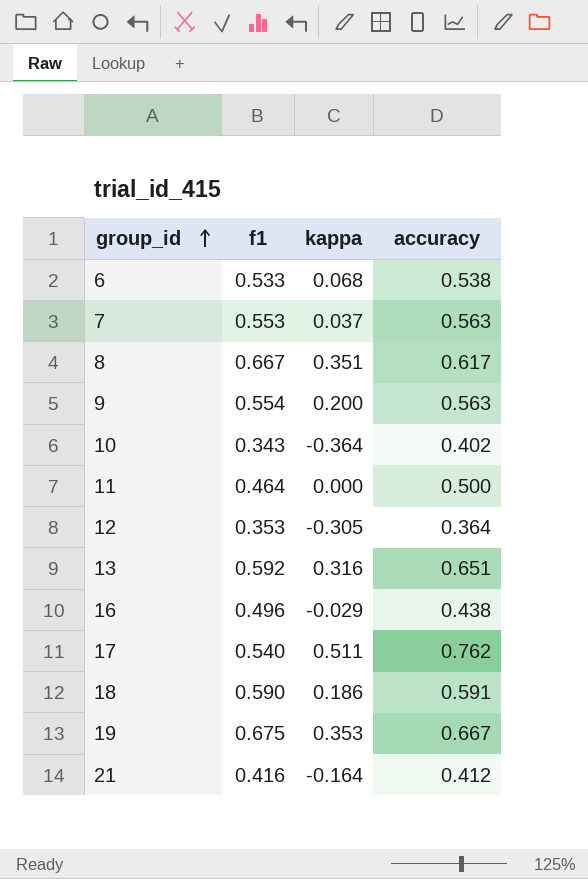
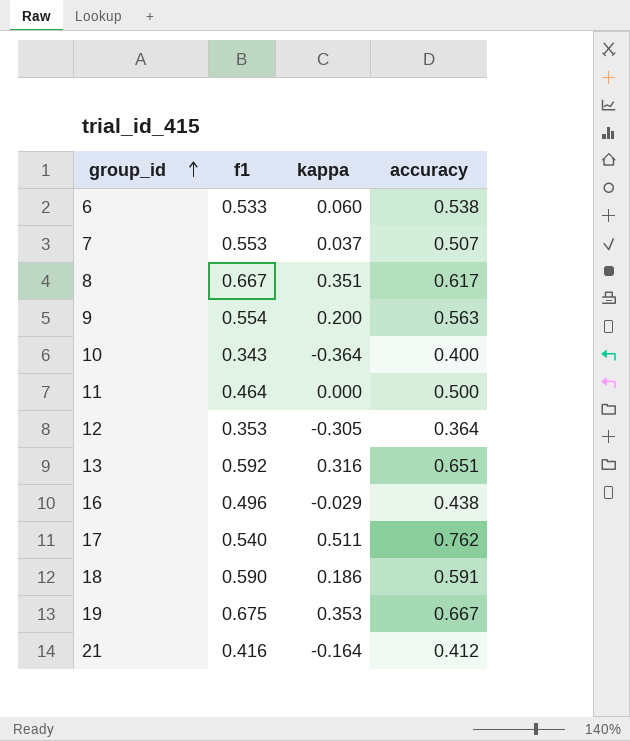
6 | kappa: 0.068 -> 0.060
7 | accuracy: 0.563 -> 0.507
10 | accuracy: 0.402 -> 0.400

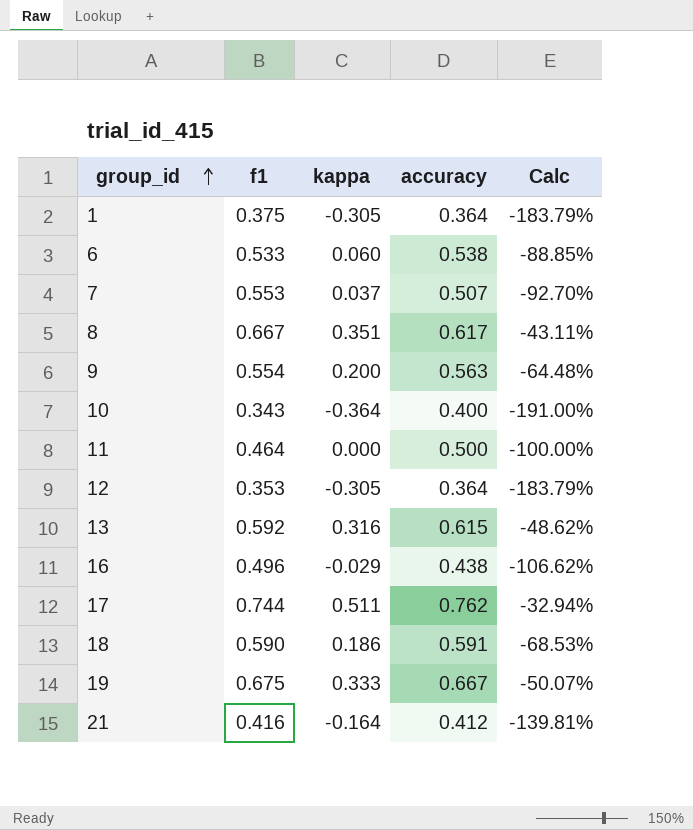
column Calc | formula: none -> ([kappa] - [accuracy]) / [accuracy]
row 1: none -> 0.375 | -0.305 | 0.364 | -183.79%
13 | accuracy: 0.651 -> 0.615
17 | f1: 0.540 -> 0.744
19 | kappa: 0.353 -> 0.333

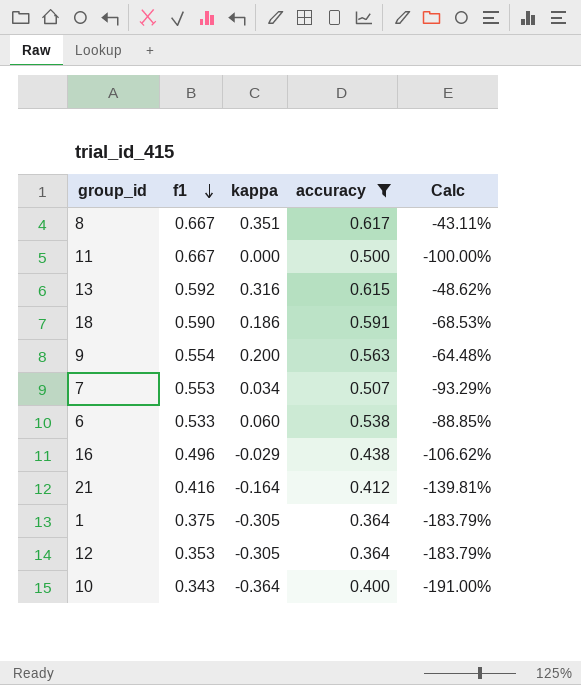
filter: none -> accuracy <= 0.617
row order: group_id ascending -> f1 descending
11 | f1: 0.464 -> 0.667
7 | kappa: 0.037 -> 0.034
7 | Calc: -92.70% -> -93.29%

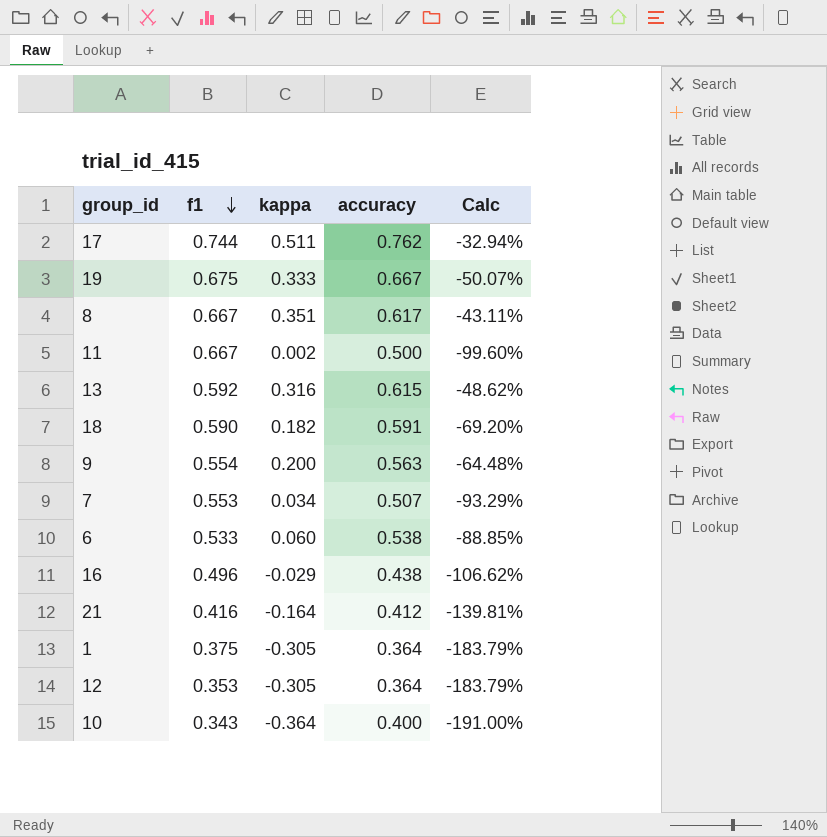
filter: accuracy <= 0.617 -> none
11 | kappa: 0.000 -> 0.002
11 | Calc: -100.00% -> -99.60%
18 | kappa: 0.186 -> 0.182
18 | Calc: -68.53% -> -69.20%

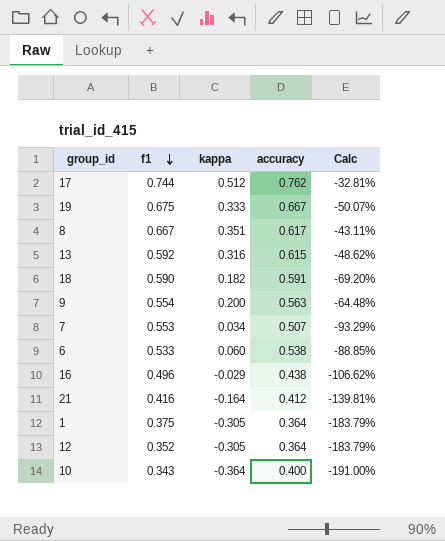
row 11: 0.667 | 0.002 | 0.500 | -99.60% -> none
17 | kappa: 0.511 -> 0.512
17 | Calc: -32.94% -> -32.81%
12 | f1: 0.353 -> 0.352

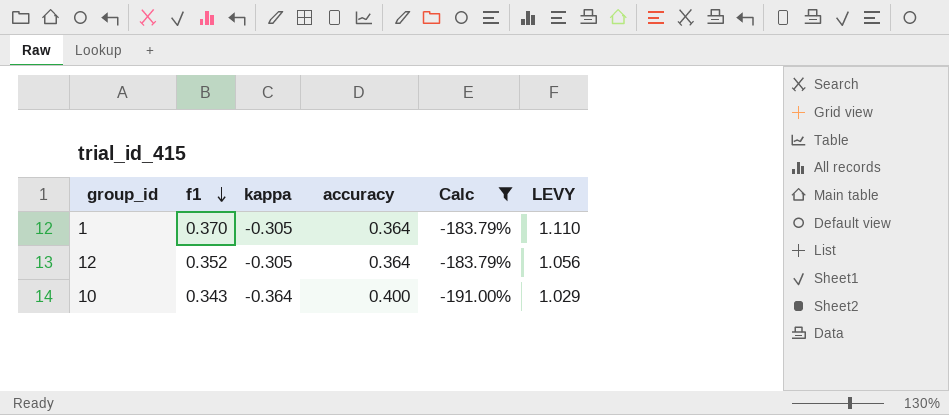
filter: none -> Calc <= -183.79%
column LEVY | formula: none -> [f1] * 3
1 | f1: 0.375 -> 0.370

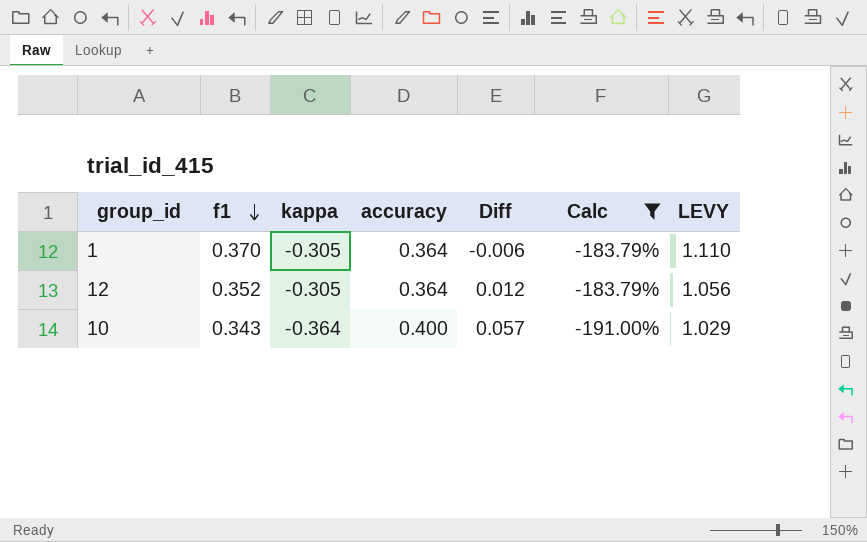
column Diff | formula: none -> [accuracy] - [f1]

